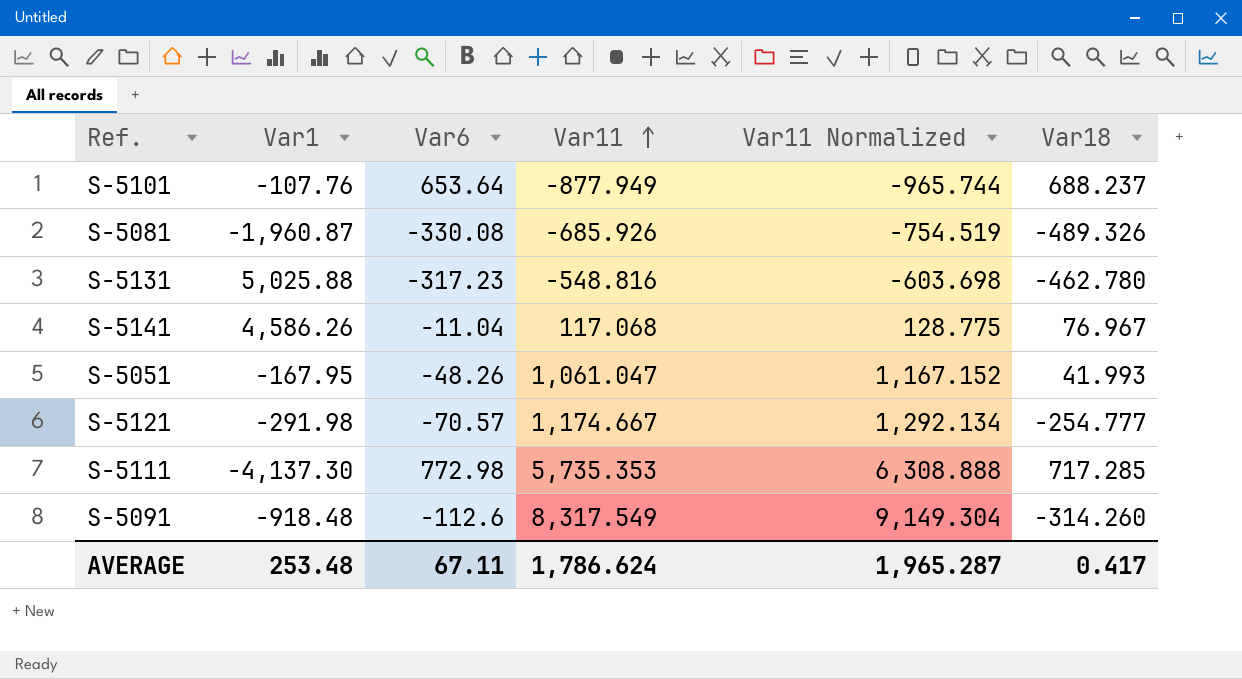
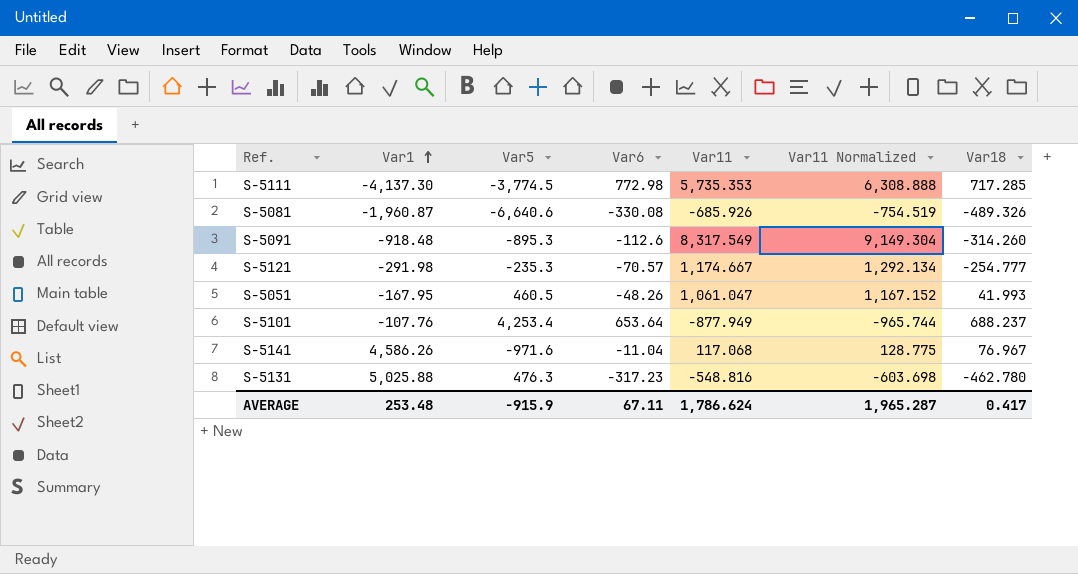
row order: Var11 ascending -> Var1 ascending
column Var5 | position: none -> 3

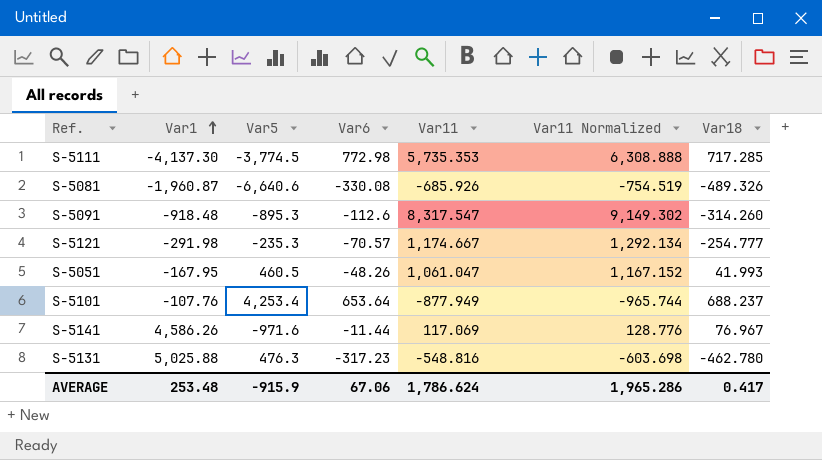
S-5091 | Var11: 8,317.549 -> 8,317.547
S-5091 | Var11 Normalized: 9,149.304 -> 9,149.302
S-5141 | Var6: -11.04 -> -11.44
S-5141 | Var11: 117.068 -> 117.069
S-5141 | Var11 Normalized: 128.775 -> 128.776
AVERAGE | Var6: 67.11 -> 67.06
AVERAGE | Var11 Normalized: 1,965.287 -> 1,965.286

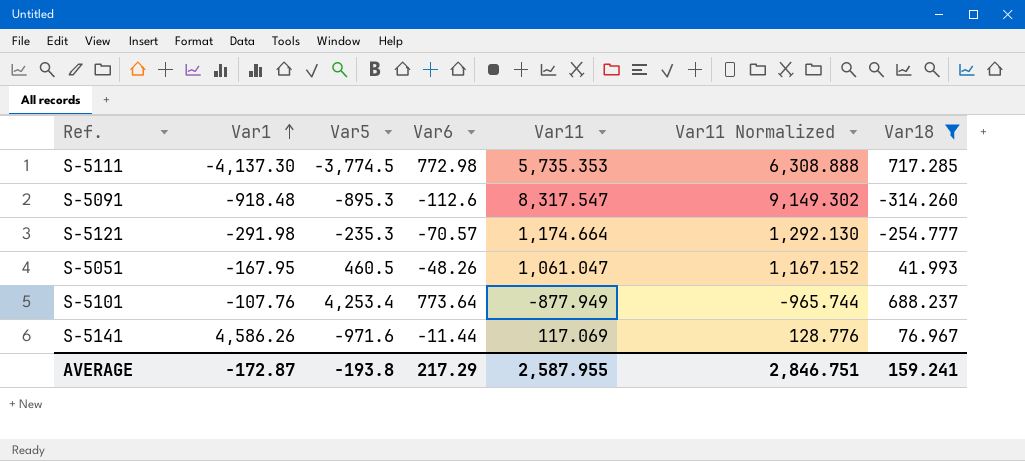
filter: none -> Var18 >= -314.260
S-5121 | Var11: 1,174.667 -> 1,174.664
S-5121 | Var11 Normalized: 1,292.134 -> 1,292.130
S-5101 | Var6: 653.64 -> 773.64
AVERAGE | Var1: 253.48 -> -172.87
AVERAGE | Var5: -915.9 -> -193.8
AVERAGE | Var6: 67.06 -> 217.29
AVERAGE | Var11: 1,786.624 -> 2,587.955
AVERAGE | Var11 Normalized: 1,965.286 -> 2,846.751
AVERAGE | Var18: 0.417 -> 159.241

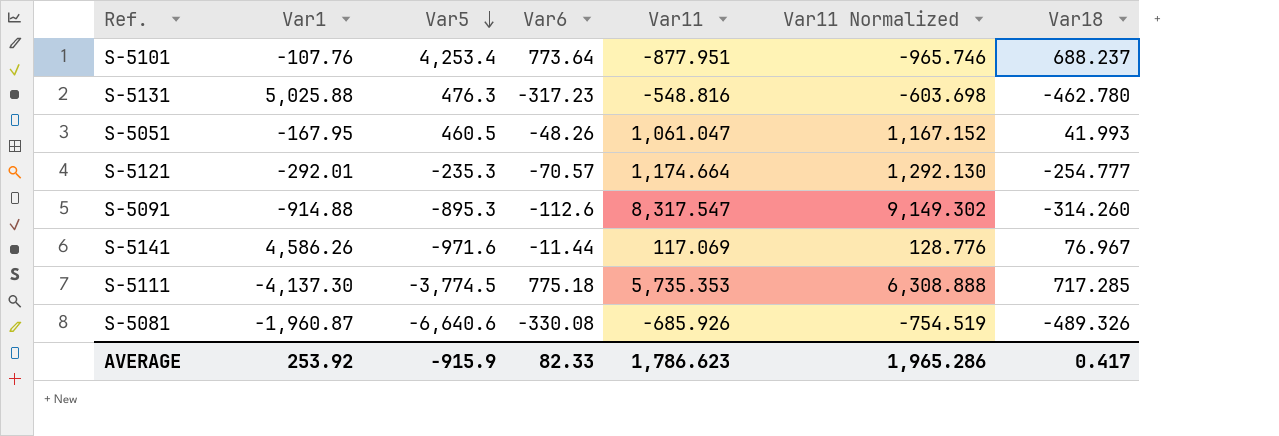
filter: Var18 >= -314.260 -> none
row order: Var1 ascending -> Var5 descending
S-5101 | Var11: -877.949 -> -877.951
S-5101 | Var11 Normalized: -965.744 -> -965.746
S-5121 | Var1: -291.98 -> -292.01
S-5091 | Var1: -918.48 -> -914.88
S-5111 | Var6: 772.98 -> 775.18
AVERAGE | Var1: -172.87 -> 253.92
AVERAGE | Var5: -193.8 -> -915.9
AVERAGE | Var6: 217.29 -> 82.33
AVERAGE | Var11: 2,587.955 -> 1,786.623
AVERAGE | Var11 Normalized: 2,846.751 -> 1,965.286
AVERAGE | Var18: 159.241 -> 0.417

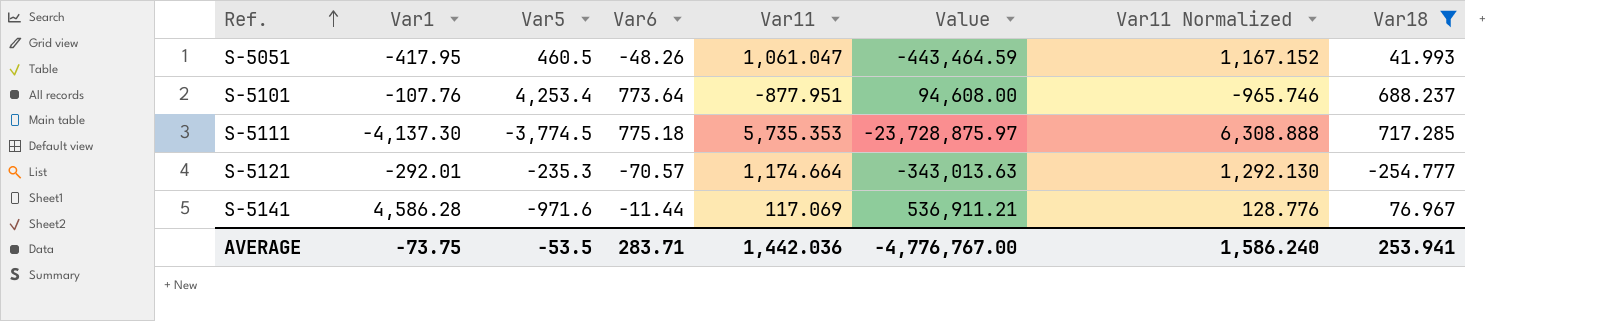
filter: none -> Var18 >= -254.777
row order: Var5 descending -> Ref. ascending
column Value | formula: none -> [Var1] * [Var11]
S-5051 | Var1: -167.95 -> -417.95
S-5141 | Var1: 4,586.26 -> 4,586.28
AVERAGE | Var1: 253.92 -> -73.75
AVERAGE | Var5: -915.9 -> -53.5
AVERAGE | Var6: 82.33 -> 283.71
AVERAGE | Var11: 1,786.623 -> 1,442.036
AVERAGE | Var11 Normalized: 1,965.286 -> 1,586.240
AVERAGE | Var18: 0.417 -> 253.941

